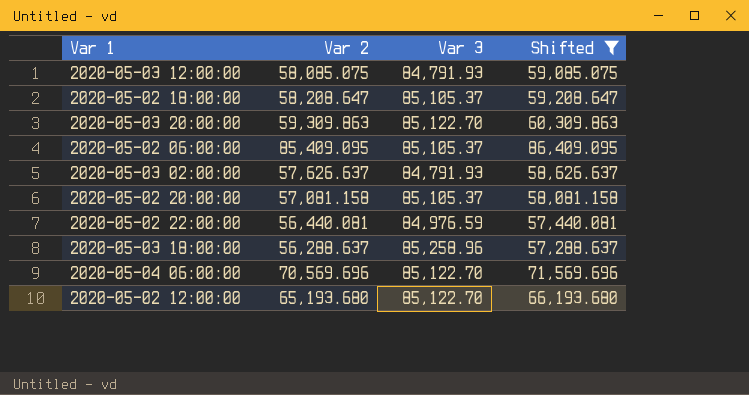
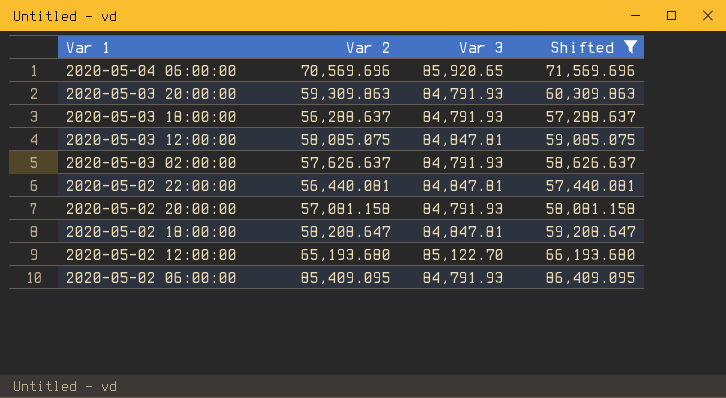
row order: none -> Var 1 descending
2020-05-04 06:00:00 | Var 3: 85,122.70 -> 85,920.65
2020-05-03 20:00:00 | Var 3: 85,122.70 -> 84,791.93
2020-05-03 18:00:00 | Var 3: 85,258.96 -> 84,791.93
2020-05-03 12:00:00 | Var 3: 84,791.93 -> 84,847.81
2020-05-02 22:00:00 | Var 3: 84,976.59 -> 84,847.81
2020-05-02 20:00:00 | Var 3: 85,105.37 -> 84,791.93
2020-05-02 18:00:00 | Var 3: 85,105.37 -> 84,847.81
2020-05-02 06:00:00 | Var 3: 85,105.37 -> 84,791.93

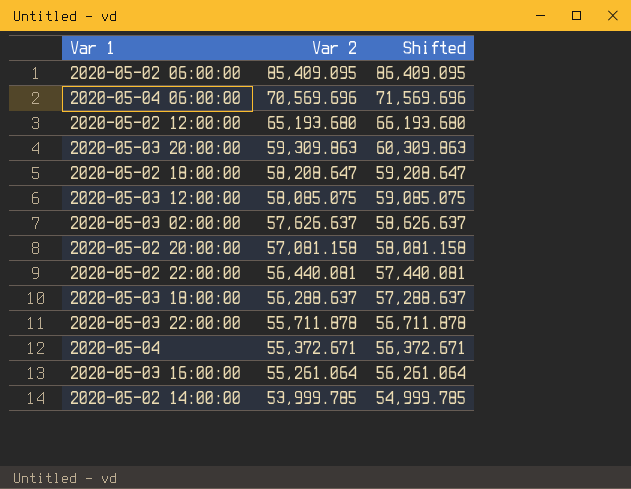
filter: Shifted >= 57,288.637 -> none
row order: Var 1 descending -> Var 2 descending
column Var 3 | position: 3 -> none

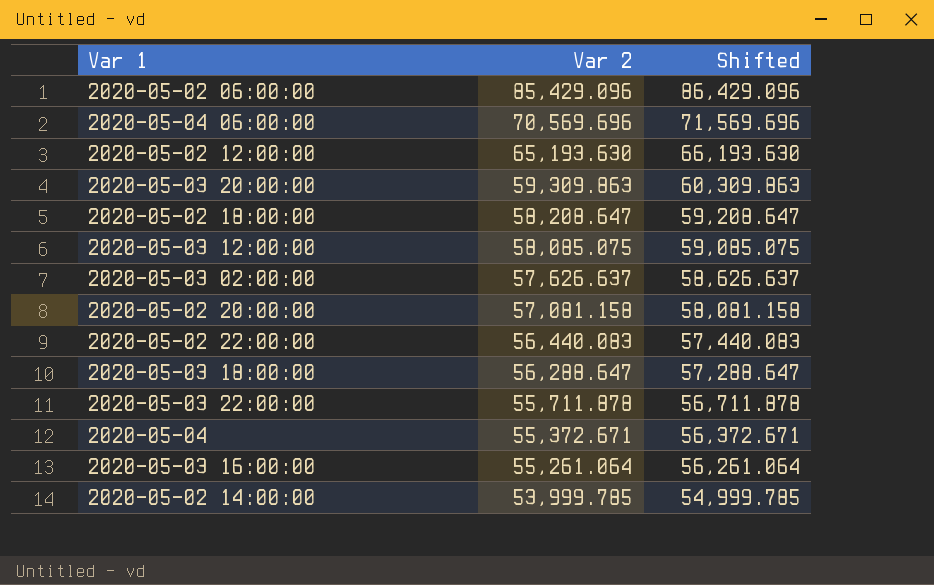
2020-05-02 06:00:00 | Var 2: 85,409.095 -> 85,429.096
2020-05-02 06:00:00 | Shifted: 86,409.095 -> 86,429.096
2020-05-02 12:00:00 | Var 2: 65,193.680 -> 65,193.630
2020-05-02 12:00:00 | Shifted: 66,193.680 -> 66,193.630
2020-05-02 22:00:00 | Var 2: 56,440.081 -> 56,440.083
2020-05-02 22:00:00 | Shifted: 57,440.081 -> 57,440.083
2020-05-03 18:00:00 | Var 2: 56,288.637 -> 56,288.647
2020-05-03 18:00:00 | Shifted: 57,288.637 -> 57,288.647

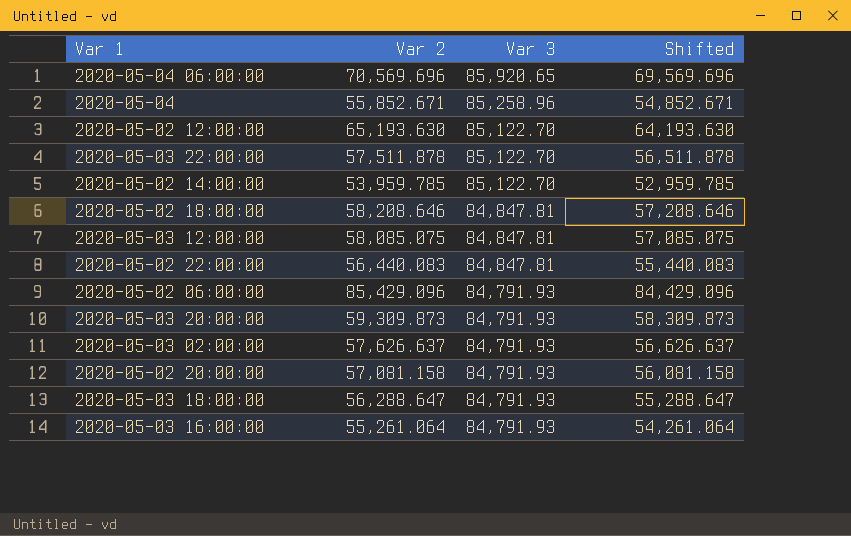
row order: Var 2 descending -> Var 3 descending
column Var 3 | position: none -> 3
column Shifted | formula: [Var 2] + 1000 -> [Var 2] - 1000
2020-05-04 | Var 2: 55,372.671 -> 55,852.671
2020-05-03 22:00:00 | Var 2: 55,711.878 -> 57,511.878
2020-05-02 14:00:00 | Var 2: 53,999.785 -> 53,959.785
2020-05-02 18:00:00 | Var 2: 58,208.647 -> 58,208.646
2020-05-03 20:00:00 | Var 2: 59,309.863 -> 59,309.873

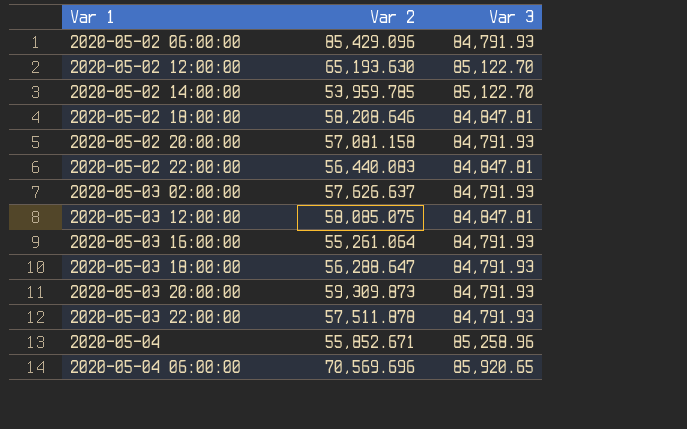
row order: Var 3 descending -> Var 1 ascending
column Shifted | formula: [Var 2] - 1000 -> none
2020-05-03 22:00:00 | Var 3: 85,122.70 -> 84,791.93

